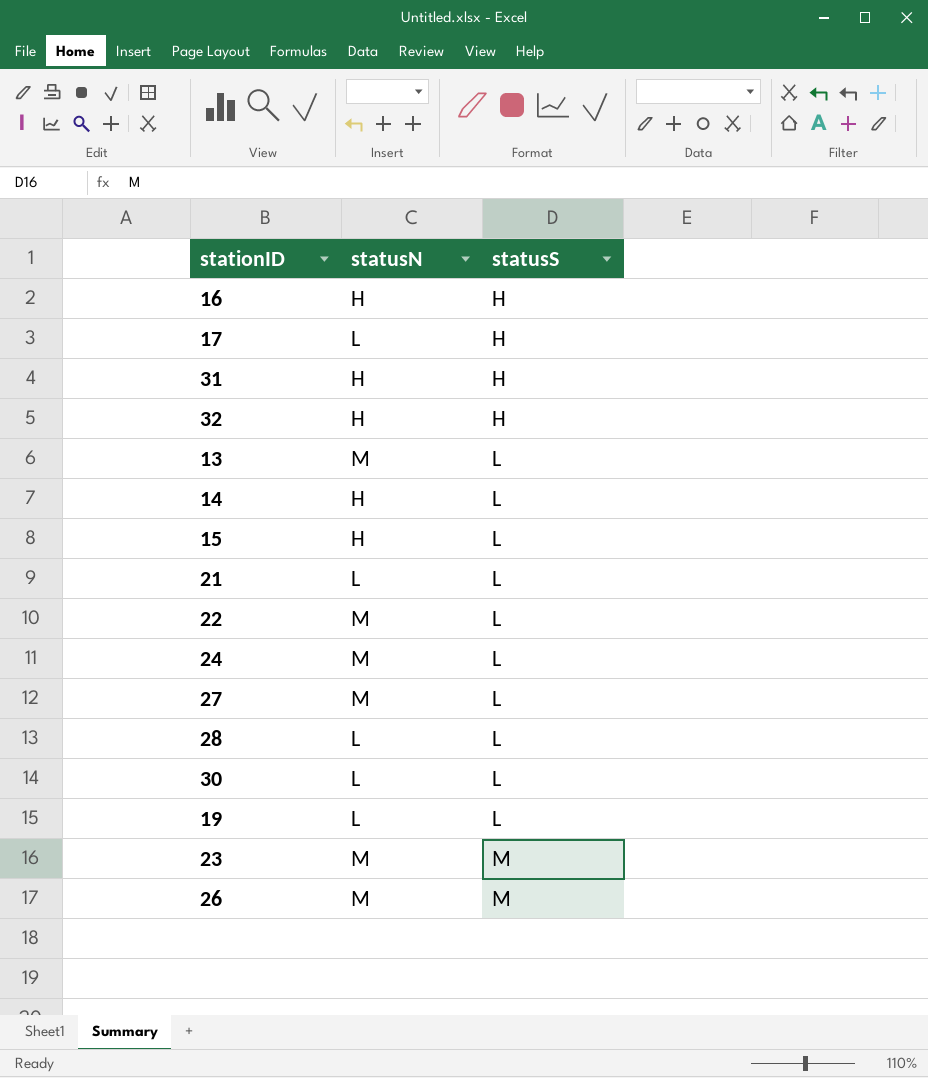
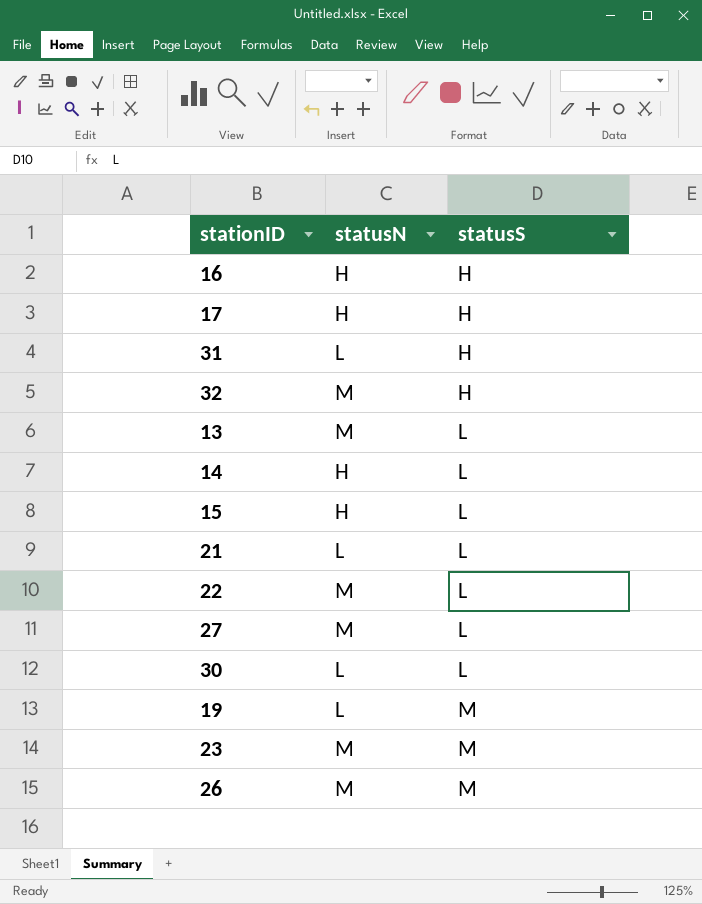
row 24: M | L -> none
row 28: L | L -> none
17 | statusN: L -> H
31 | statusN: H -> L
32 | statusN: H -> M
19 | statusS: L -> M

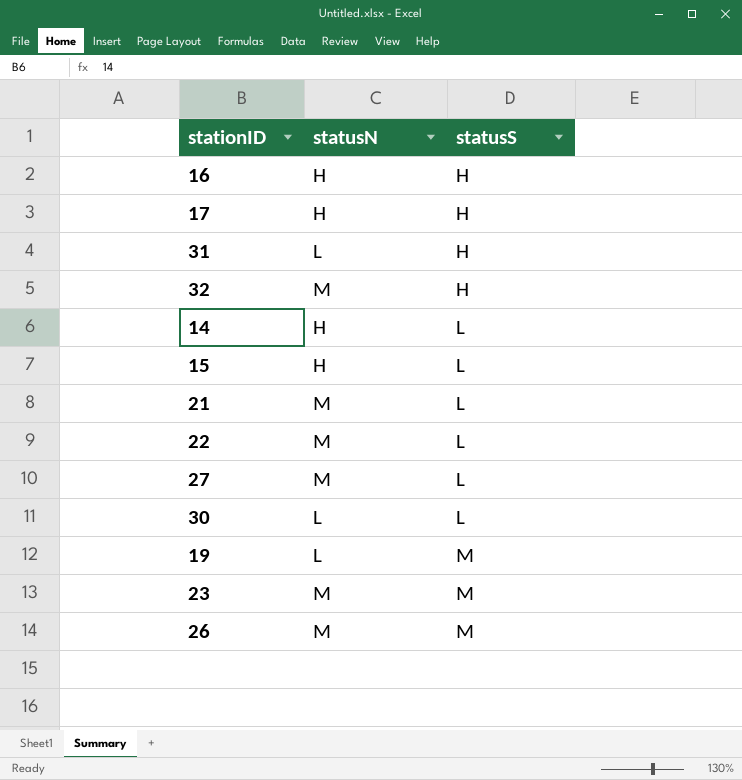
row 13: M | L -> none
21 | statusN: L -> M

